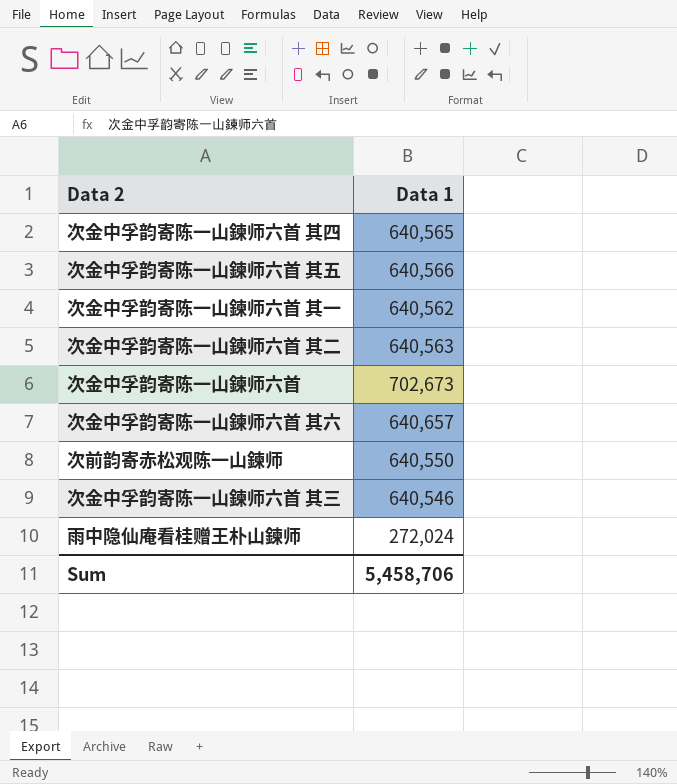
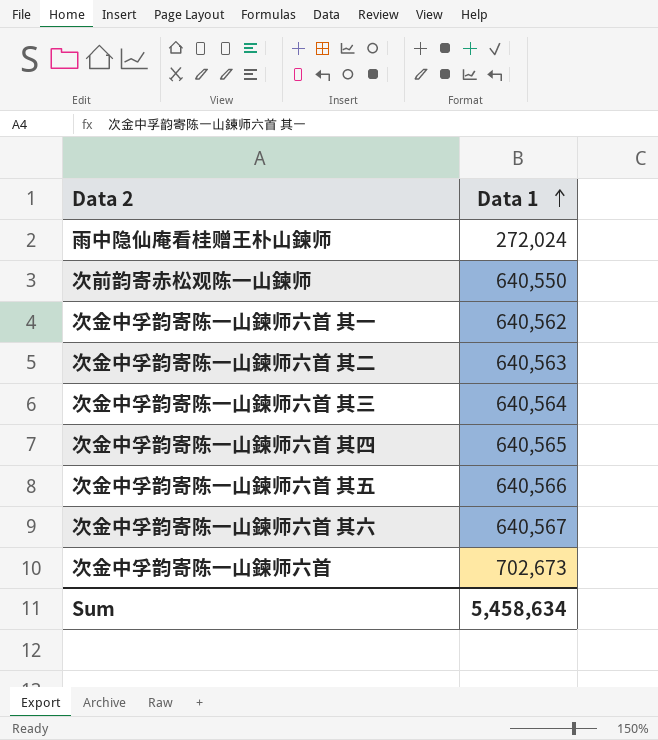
row order: none -> Data 1 ascending
次金中孚韵寄陈一山鍊师六首 其三 | Data 1: 640,546 -> 640,564
次金中孚韵寄陈一山鍊师六首 其六 | Data 1: 640,657 -> 640,567
Sum | Data 1: 5,458,706 -> 5,458,634

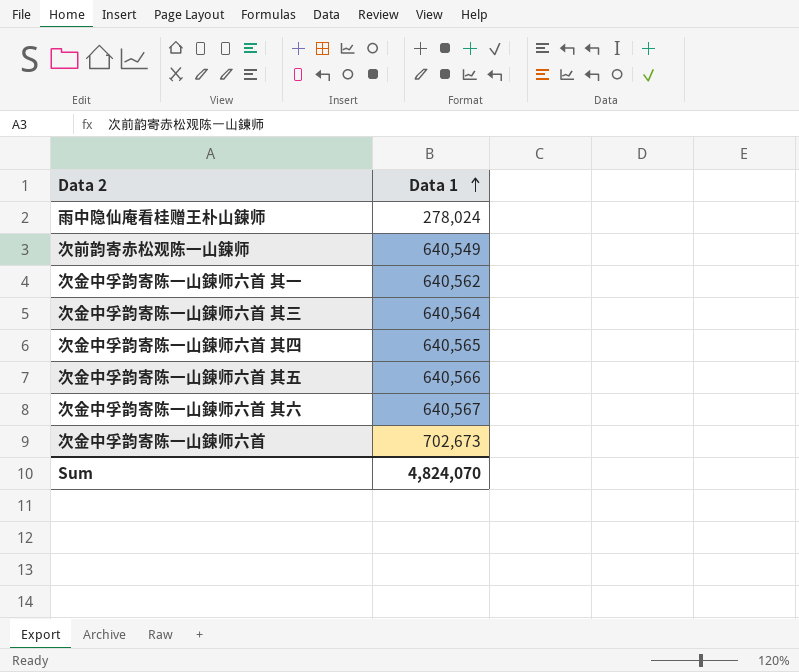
row 次金中孚韵寄陈一山鍊师六首 其二: 640,563 -> none
雨中隐仙庵看桂赠王朴山鍊师 | Data 1: 272,024 -> 278,024
次前韵寄赤松观陈一山鍊师 | Data 1: 640,550 -> 640,549
Sum | Data 1: 5,458,634 -> 4,824,070

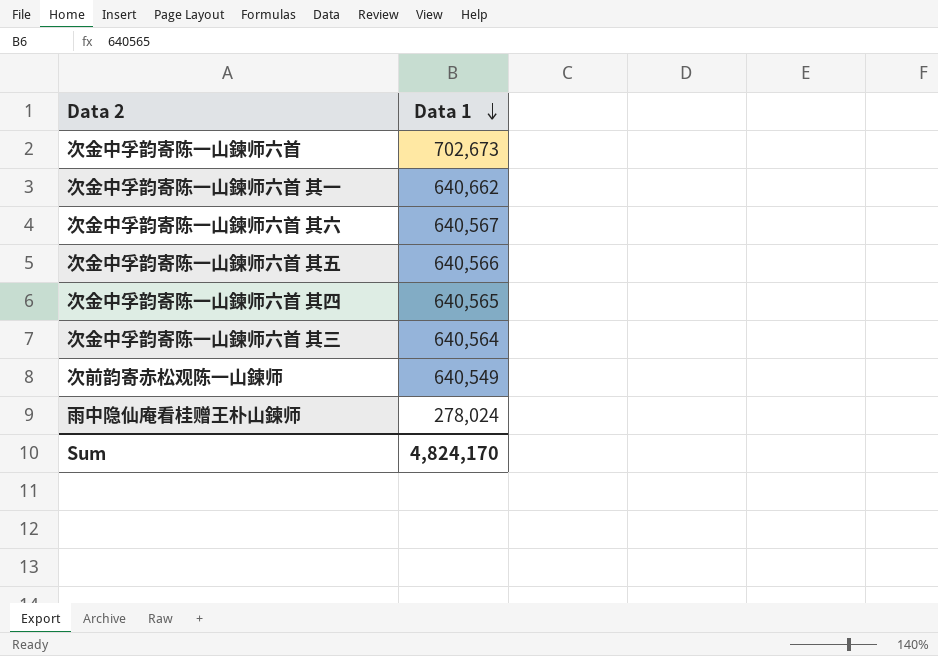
row order: Data 1 ascending -> Data 1 descending
次金中孚韵寄陈一山鍊师六首 其一 | Data 1: 640,562 -> 640,662
Sum | Data 1: 4,824,070 -> 4,824,170

